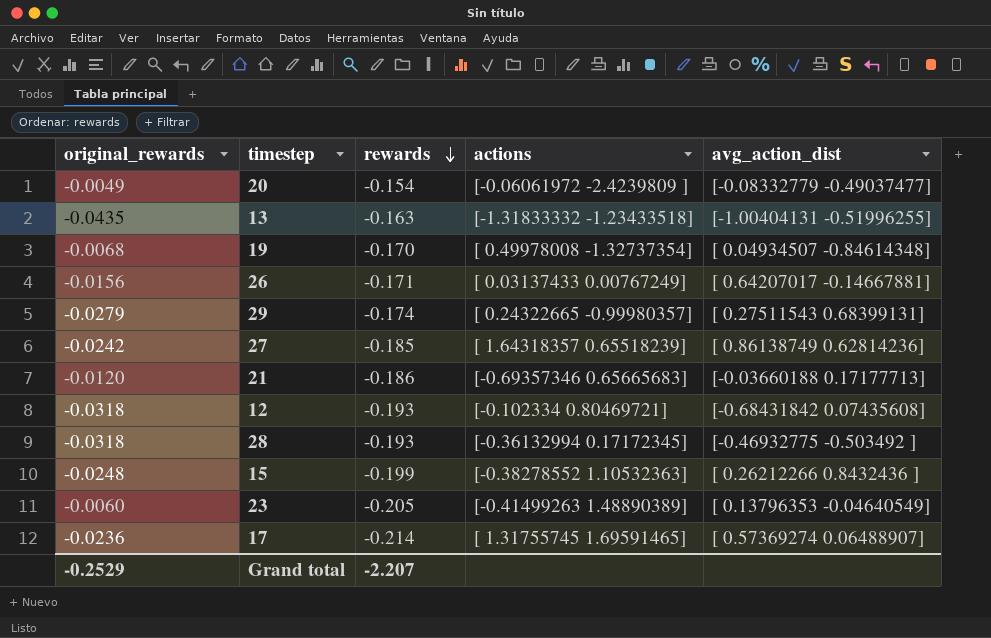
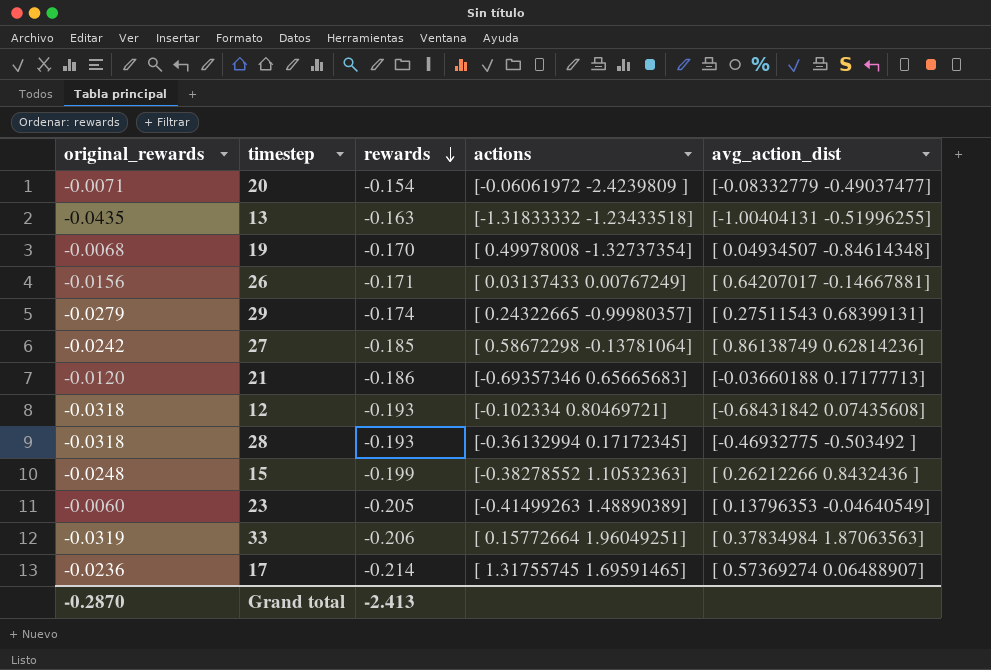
20 | original_rewards: -0.0049 -> -0.0071
27 | actions: [ 1.64318357 0.65518239] -> [ 0.58672298 -0.13781064]
row 33: none -> -0.0319 | -0.206 | [ 0.15772664 1.96049251] | [ 0.37834984 1.87063563]
Grand total | original_rewards: -0.2529 -> -0.2870
Grand total | rewards: -2.207 -> -2.413

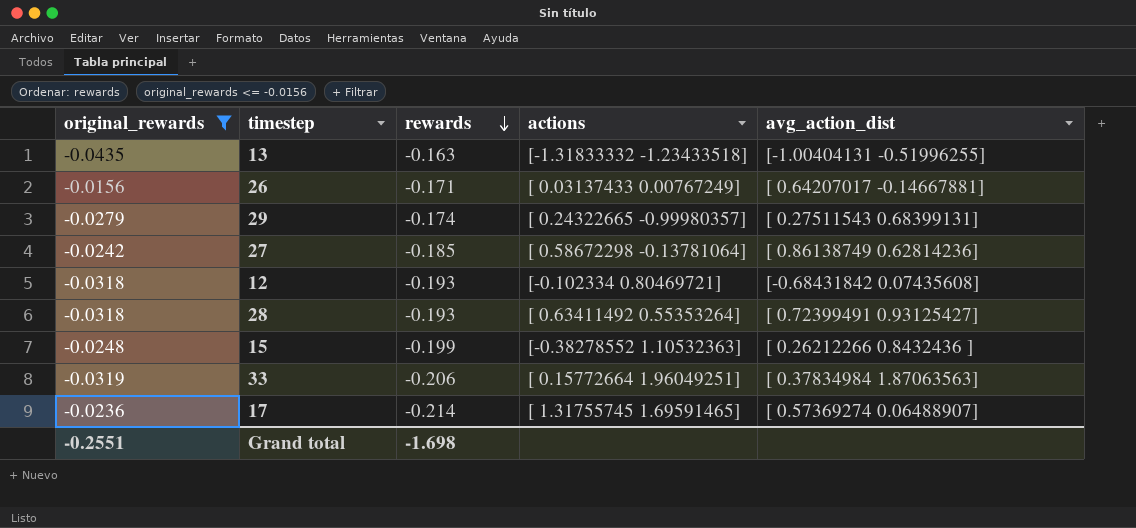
filter: none -> original_rewards <= -0.0156
28 | actions: [-0.36132994 0.17172345] -> [ 0.63411492 0.55353264]
28 | avg_action_dist: [-0.46932775 -0.503492 ] -> [ 0.72399491 0.93125427]
Grand total | original_rewards: -0.2870 -> -0.2551
Grand total | rewards: -2.413 -> -1.698

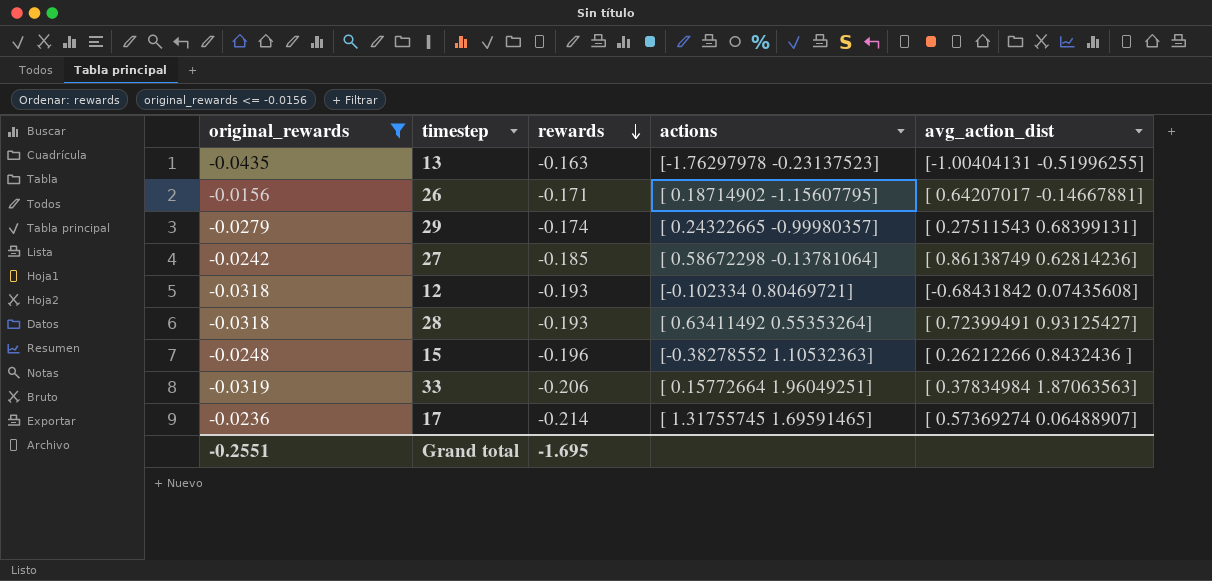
13 | actions: [-1.31833332 -1.23433518] -> [-1.76297978 -0.23137523]
26 | actions: [ 0.03137433 0.00767249] -> [ 0.18714902 -1.15607795]
15 | rewards: -0.199 -> -0.196
Grand total | rewards: -1.698 -> -1.695

